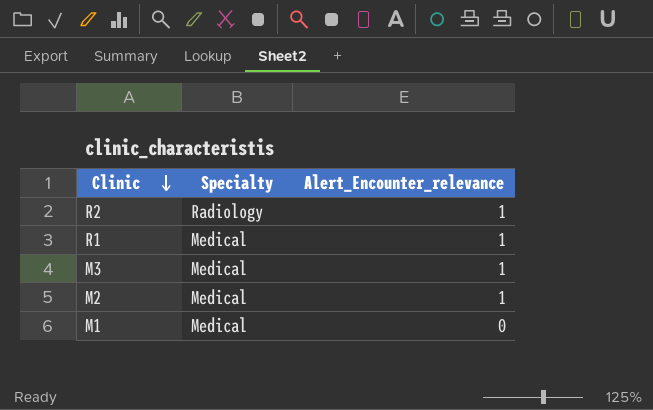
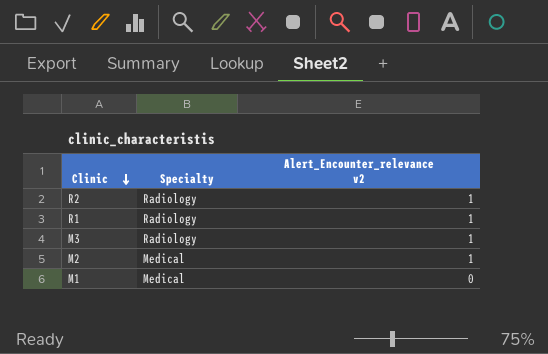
column name: Alert_Encounter_relevance -> Alert_Encounter_relevance v2
R1 | Specialty: Medical -> Radiology
M3 | Specialty: Medical -> Radiology

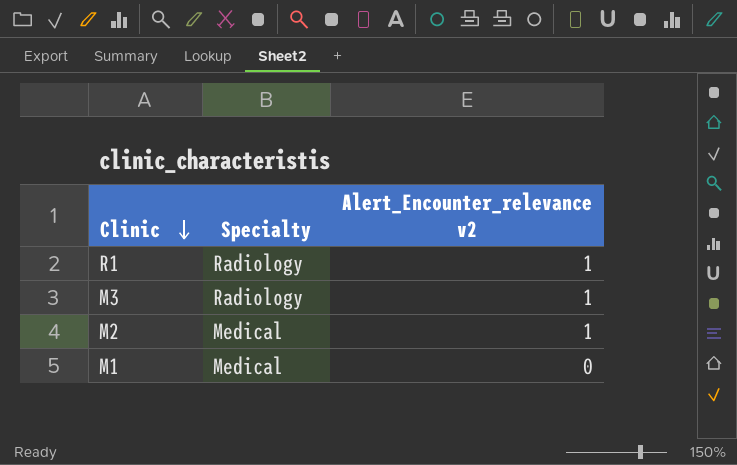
row R2: Radiology | 1 -> none

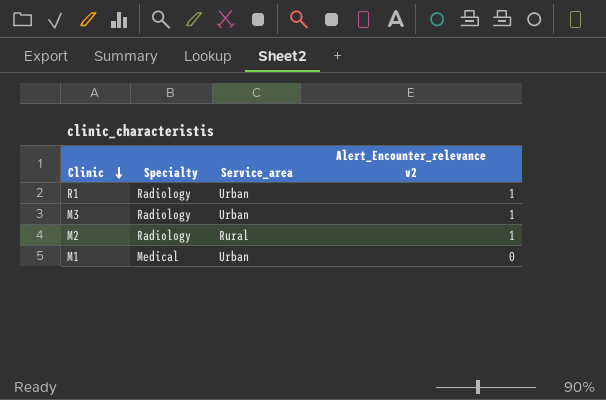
column Service_area | position: none -> 3
M2 | Specialty: Medical -> Radiology

